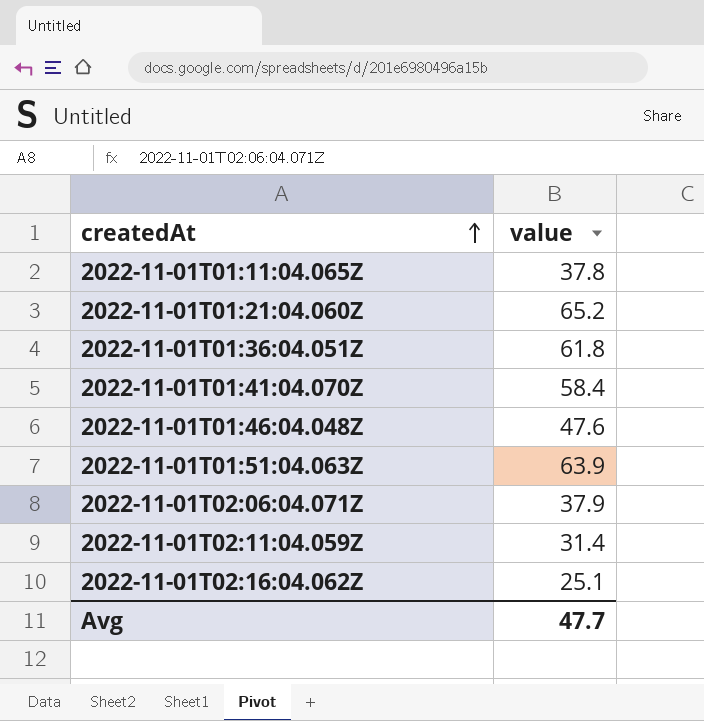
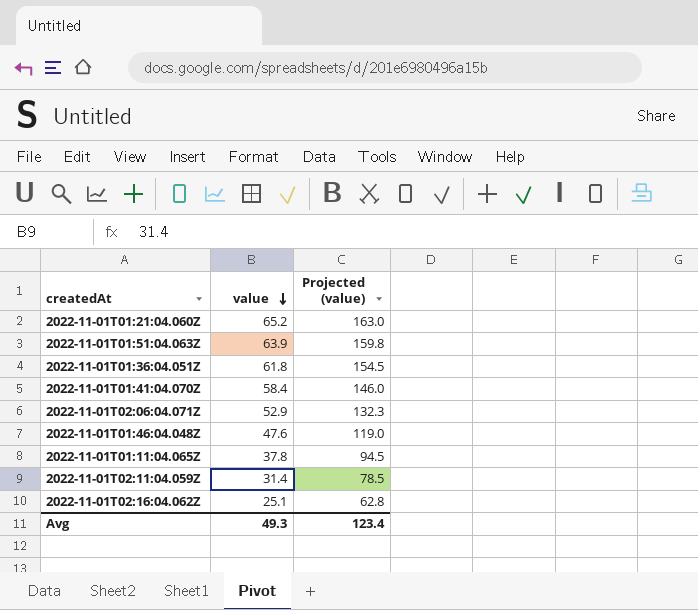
row order: createdAt ascending -> value descending
column Projected (value) | formula: none -> [value] * 2.5
2022-11-01T02:06:04.071Z | value: 37.9 -> 52.9
Avg | value: 47.7 -> 49.3

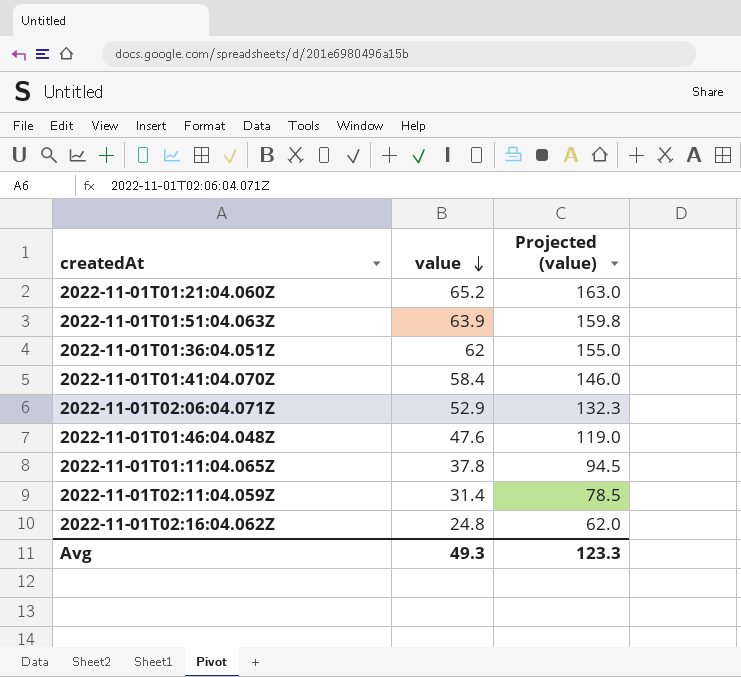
2022-11-01T01:36:04.051Z | value: 61.8 -> 62
2022-11-01T01:36:04.051Z | Projected (value): 154.5 -> 155.0
2022-11-01T02:16:04.062Z | value: 25.1 -> 24.8
2022-11-01T02:16:04.062Z | Projected (value): 62.8 -> 62.0
Avg | Projected (value): 123.4 -> 123.3

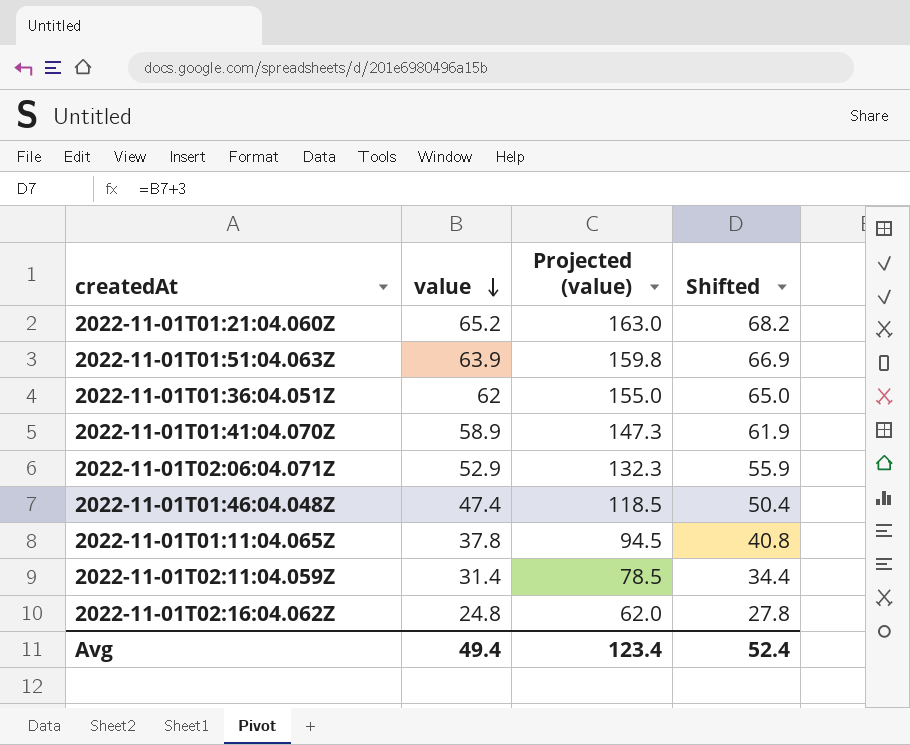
column Shifted | formula: none -> [value] + 3
2022-11-01T01:41:04.070Z | value: 58.4 -> 58.9
2022-11-01T01:41:04.070Z | Projected (value): 146.0 -> 147.3
2022-11-01T01:46:04.048Z | value: 47.6 -> 47.4
2022-11-01T01:46:04.048Z | Projected (value): 119.0 -> 118.5
Avg | value: 49.3 -> 49.4
Avg | Projected (value): 123.3 -> 123.4

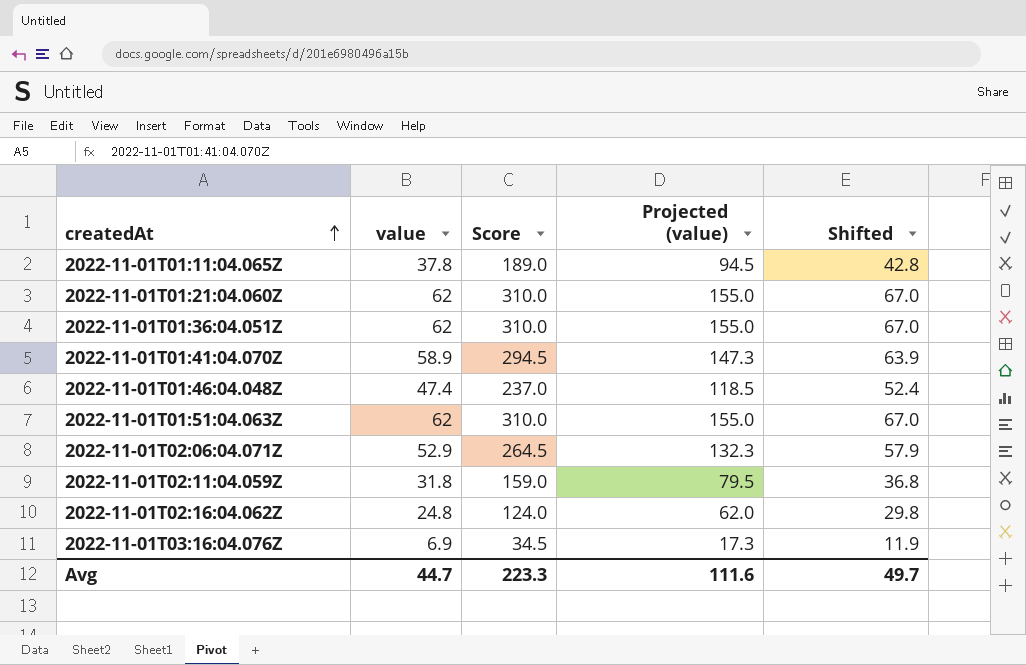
row order: value descending -> createdAt ascending
column Score | formula: none -> [value] * 5
column Shifted | formula: [value] + 3 -> [value] + 5
2022-11-01T01:21:04.060Z | value: 65.2 -> 62
2022-11-01T01:21:04.060Z | Projected (value): 163.0 -> 155.0
2022-11-01T01:51:04.063Z | value: 63.9 -> 62
2022-11-01T01:51:04.063Z | Projected (value): 159.8 -> 155.0
2022-11-01T02:11:04.059Z | value: 31.4 -> 31.8
2022-11-01T02:11:04.059Z | Projected (value): 78.5 -> 79.5
row 2022-11-01T03:16:04.076Z: none -> 6.9 | 34.5 | 17.3 | 11.9
Avg | value: 49.4 -> 44.7
Avg | Projected (value): 123.4 -> 111.6
Avg | Shifted: 52.4 -> 49.7

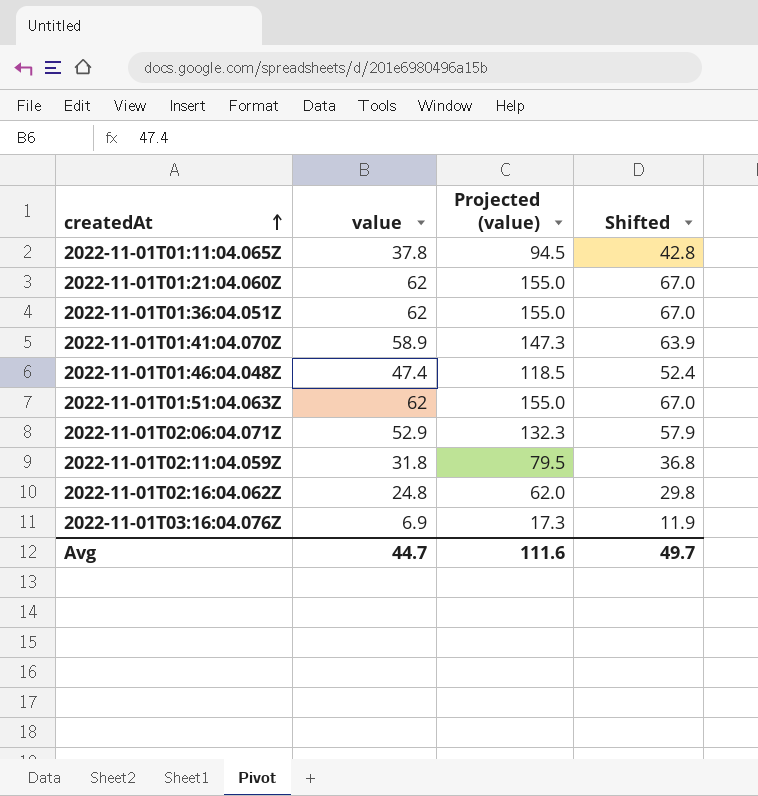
column Score | formula: [value] * 5 -> none

